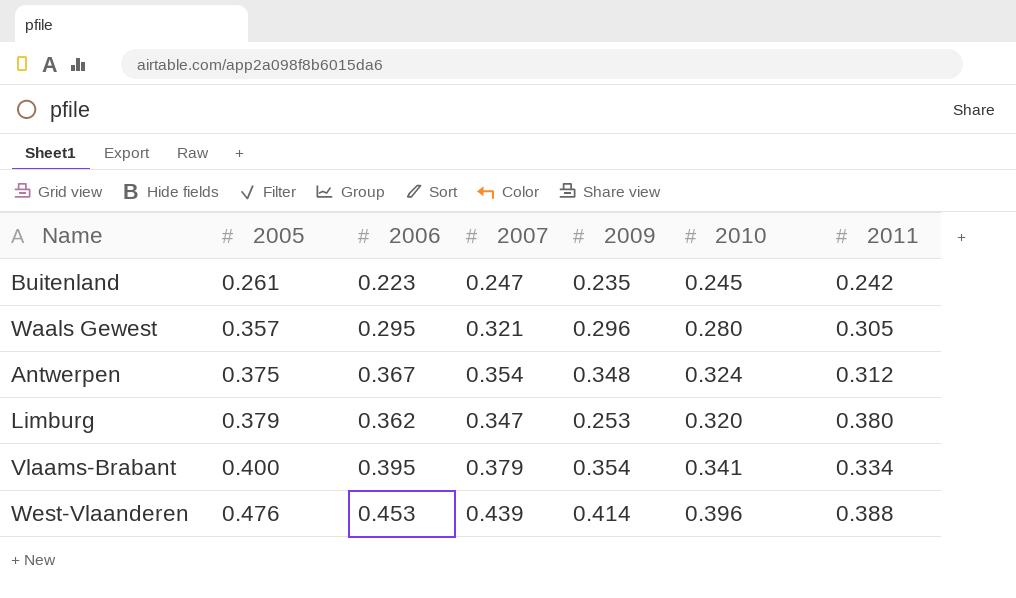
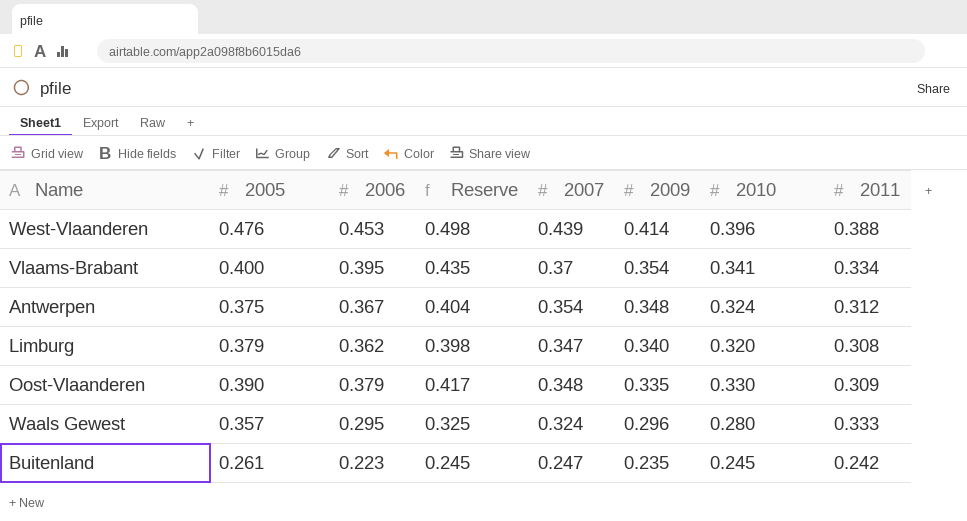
row order: 2005 ascending -> 2009 descending
column Reserve | formula: none -> [2006] * 1.1
Vlaams-Brabant | 2007: 0.379 -> 0.37
Limburg | 2009: 0.253 -> 0.340
Limburg | 2011: 0.380 -> 0.308
row Oost-Vlaanderen: none -> 0.390 | 0.379 | 0.417 | 0.348 | 0.335 | 0.330 | 0.309
Waals Gewest | 2007: 0.321 -> 0.324
Waals Gewest | 2011: 0.305 -> 0.333

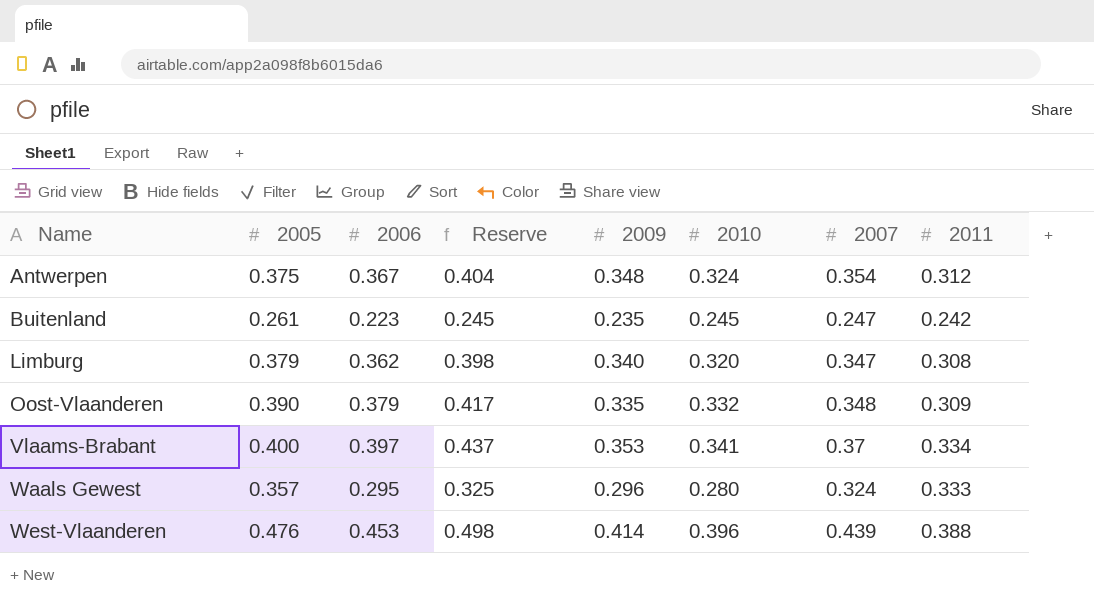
row order: 2009 descending -> Name ascending
column 2007 | position: 5 -> 7
Oost-Vlaanderen | 2010: 0.330 -> 0.332
Vlaams-Brabant | 2006: 0.395 -> 0.397
Vlaams-Brabant | Reserve: 0.435 -> 0.437
Vlaams-Brabant | 2009: 0.354 -> 0.353

